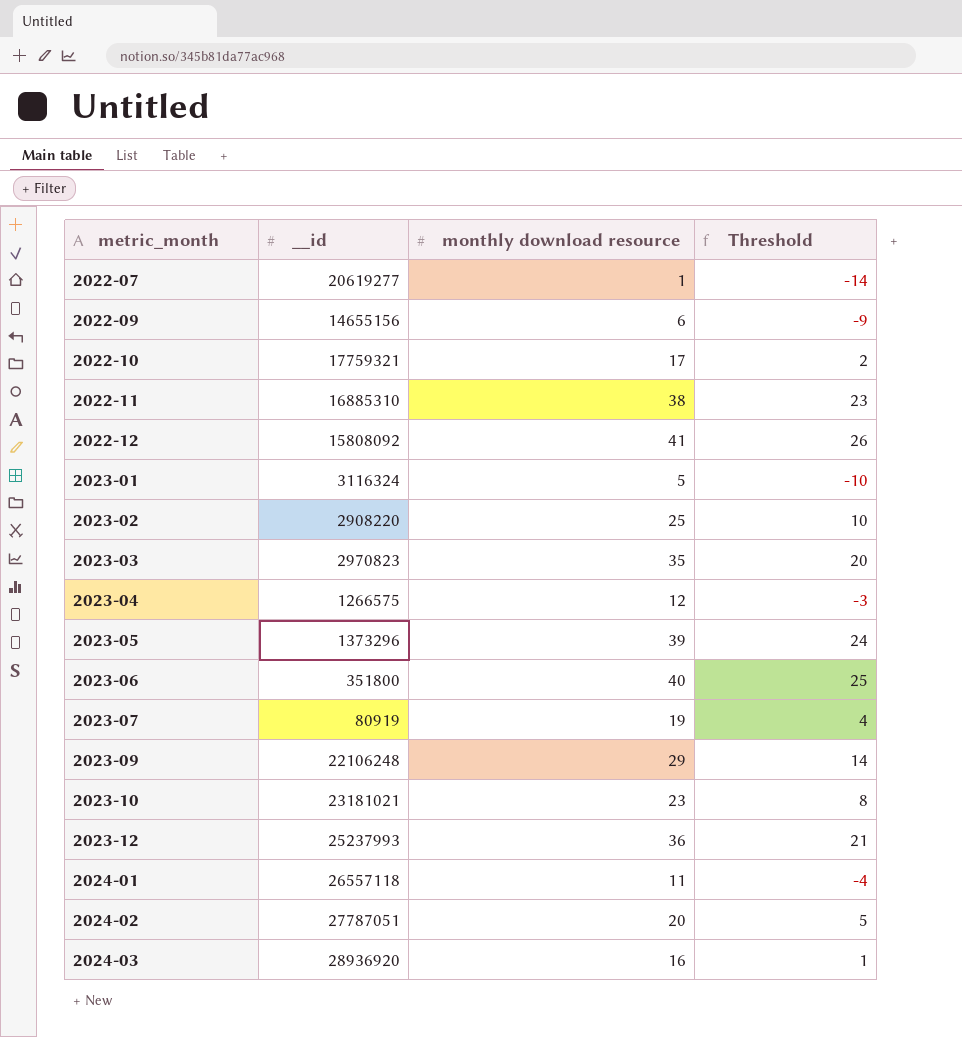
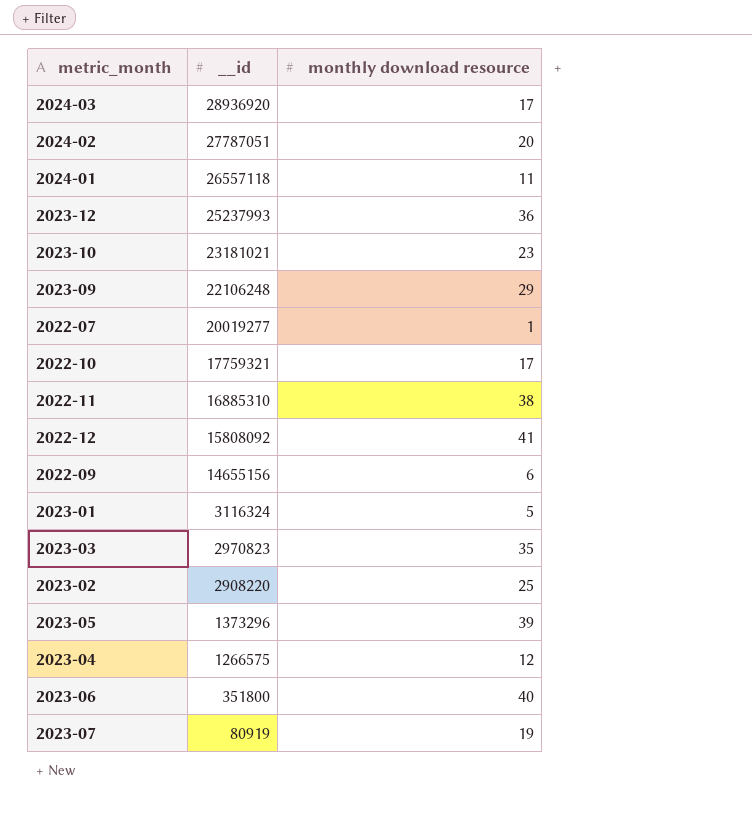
row order: metric_month ascending -> __id descending
column Threshold | formula: [monthly download resource] - 15 -> none
2024-03 | monthly download resource: 16 -> 17
2022-07 | __id: 20619277 -> 20019277

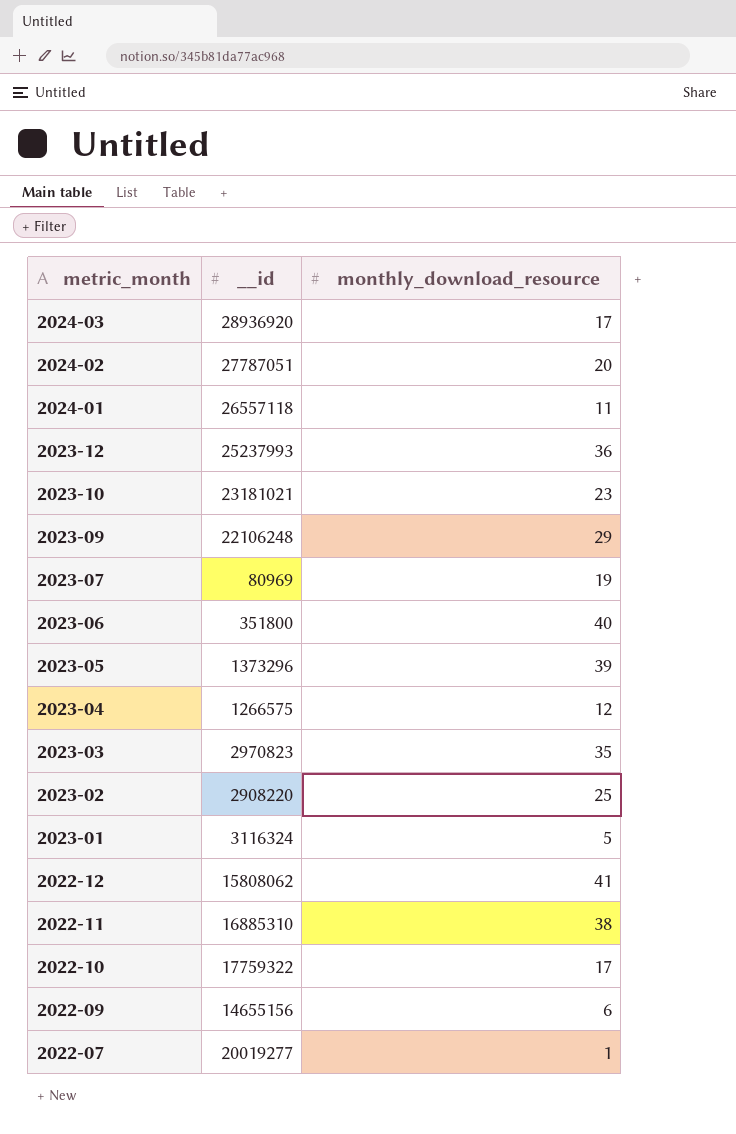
row order: __id descending -> metric_month descending
column name: monthly download resource -> monthly_download_resource
2023-07 | __id: 80919 -> 80969
2022-12 | __id: 15808092 -> 15808062
2022-10 | __id: 17759321 -> 17759322

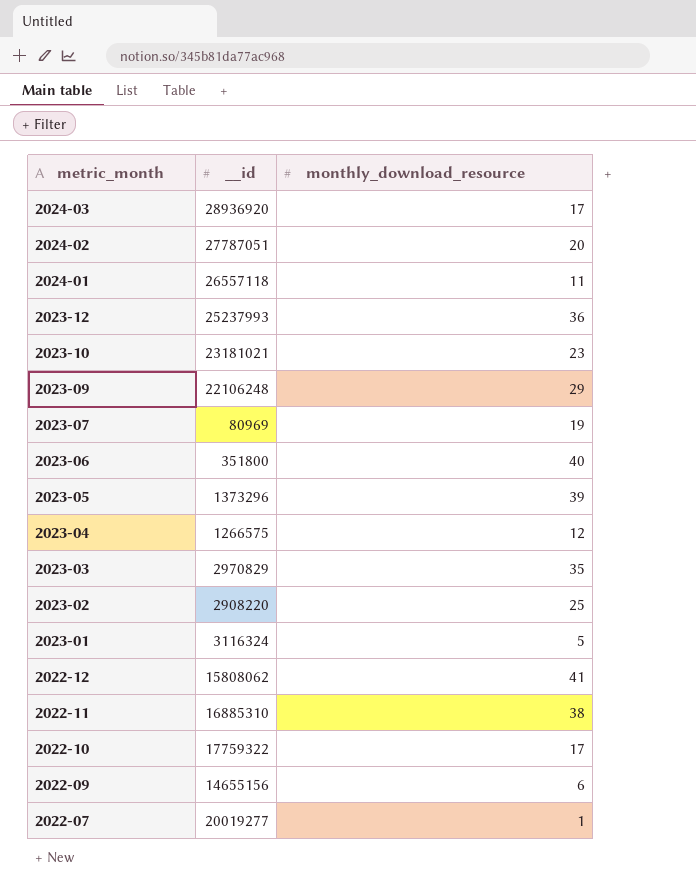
2023-03 | __id: 2970823 -> 2970829

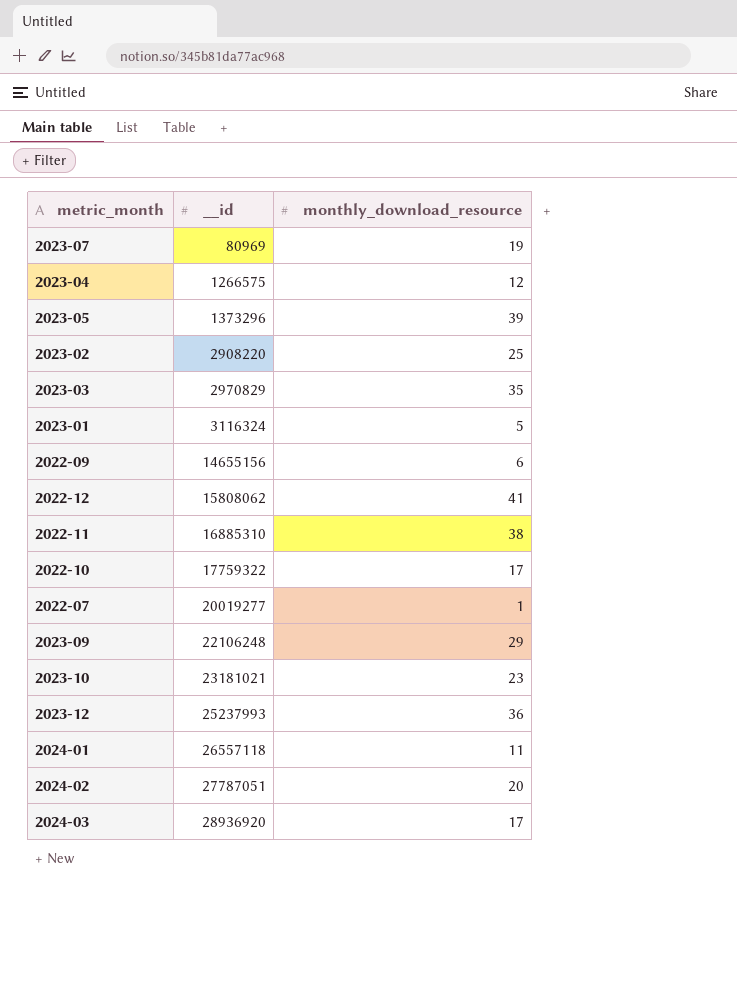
row order: metric_month descending -> __id ascending
row 2023-06: 351800 | 40 -> none

